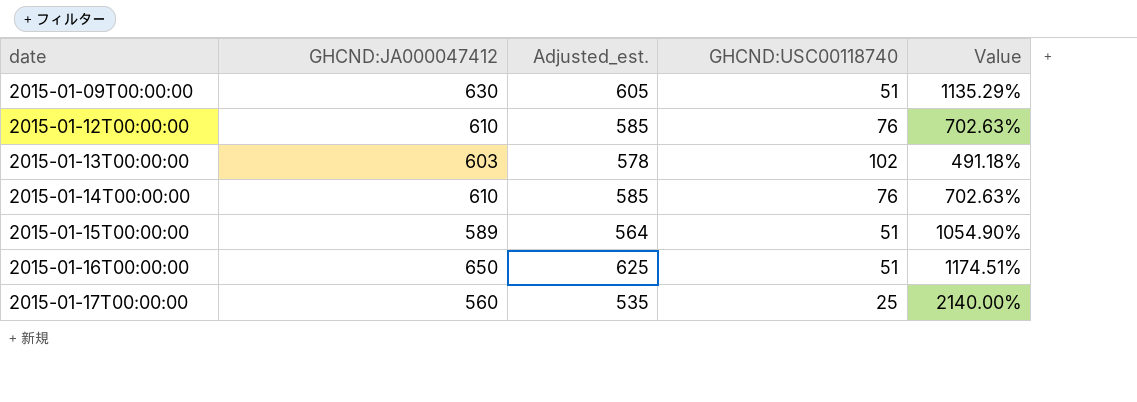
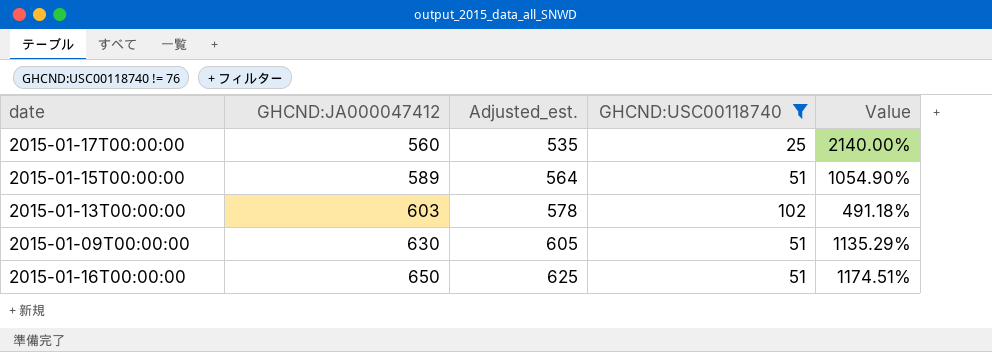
filter: none -> GHCND:USC00118740 != 76
row order: date ascending -> GHCND:JA000047412 ascending

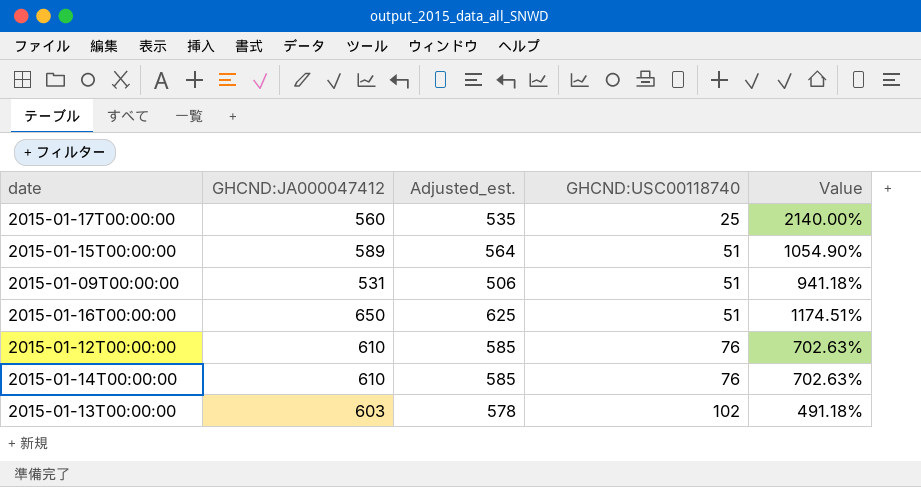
filter: GHCND:USC00118740 != 76 -> none
row order: GHCND:JA000047412 ascending -> GHCND:USC00118740 ascending
2015-01-09T00:00:00 | GHCND:JA000047412: 630 -> 531
2015-01-09T00:00:00 | Adjusted_est.: 605 -> 506
2015-01-09T00:00:00 | Value: 1135.29% -> 941.18%

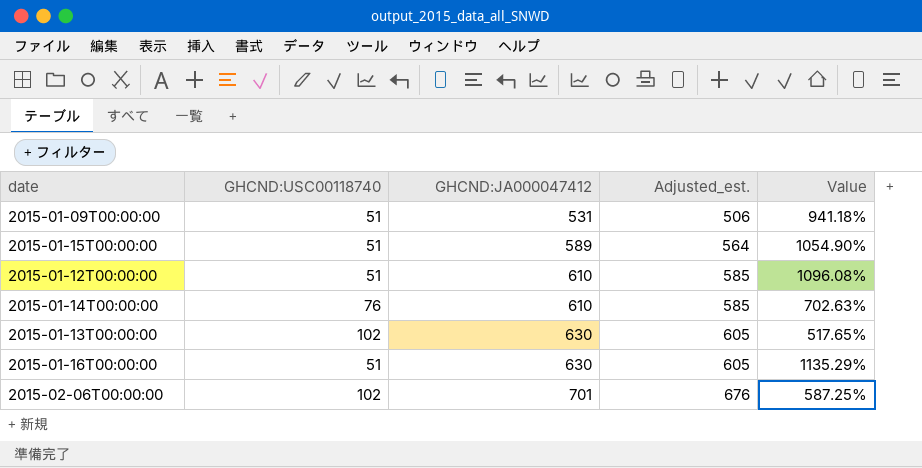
row order: GHCND:USC00118740 ascending -> GHCND:JA000047412 ascending
column GHCND:USC00118740 | position: 4 -> 2
row 2015-01-17T00:00:00: 560 | 535 | 25 | 2140.00% -> none
2015-01-12T00:00:00 | GHCND:USC00118740: 76 -> 51
2015-01-12T00:00:00 | Value: 702.63% -> 1096.08%
2015-01-13T00:00:00 | GHCND:JA000047412: 603 -> 630
2015-01-13T00:00:00 | Adjusted_est.: 578 -> 605
2015-01-13T00:00:00 | Value: 491.18% -> 517.65%
2015-01-16T00:00:00 | GHCND:JA000047412: 650 -> 630
2015-01-16T00:00:00 | Adjusted_est.: 625 -> 605
2015-01-16T00:00:00 | Value: 1174.51% -> 1135.29%
row 2015-02-06T00:00:00: none -> 102 | 701 | 676 | 587.25%

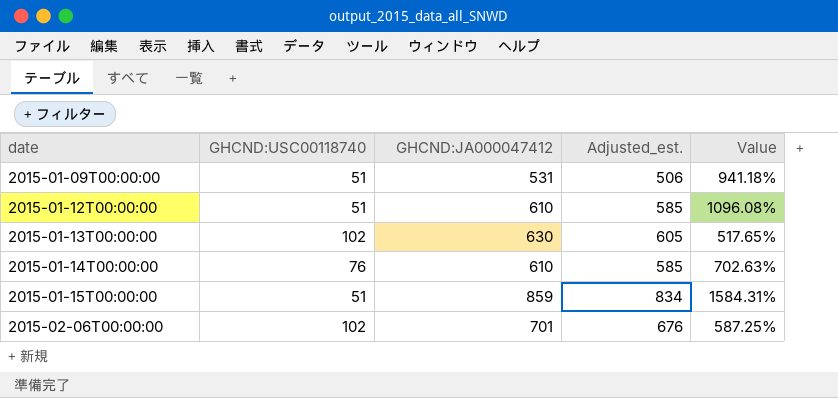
row order: GHCND:JA000047412 ascending -> date ascending
row 2015-01-16T00:00:00: 51 | 630 | 605 | 1135.29% -> none
2015-01-15T00:00:00 | GHCND:JA000047412: 589 -> 859
2015-01-15T00:00:00 | Adjusted_est.: 564 -> 834
2015-01-15T00:00:00 | Value: 1054.90% -> 1584.31%

